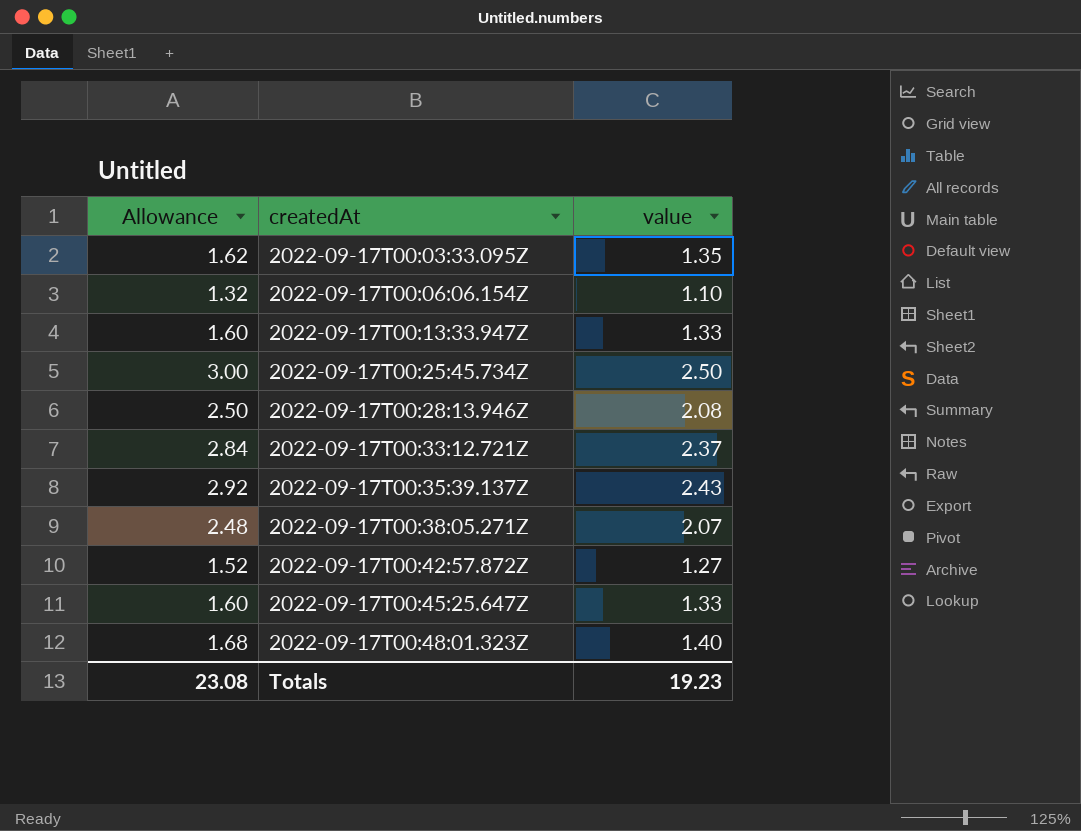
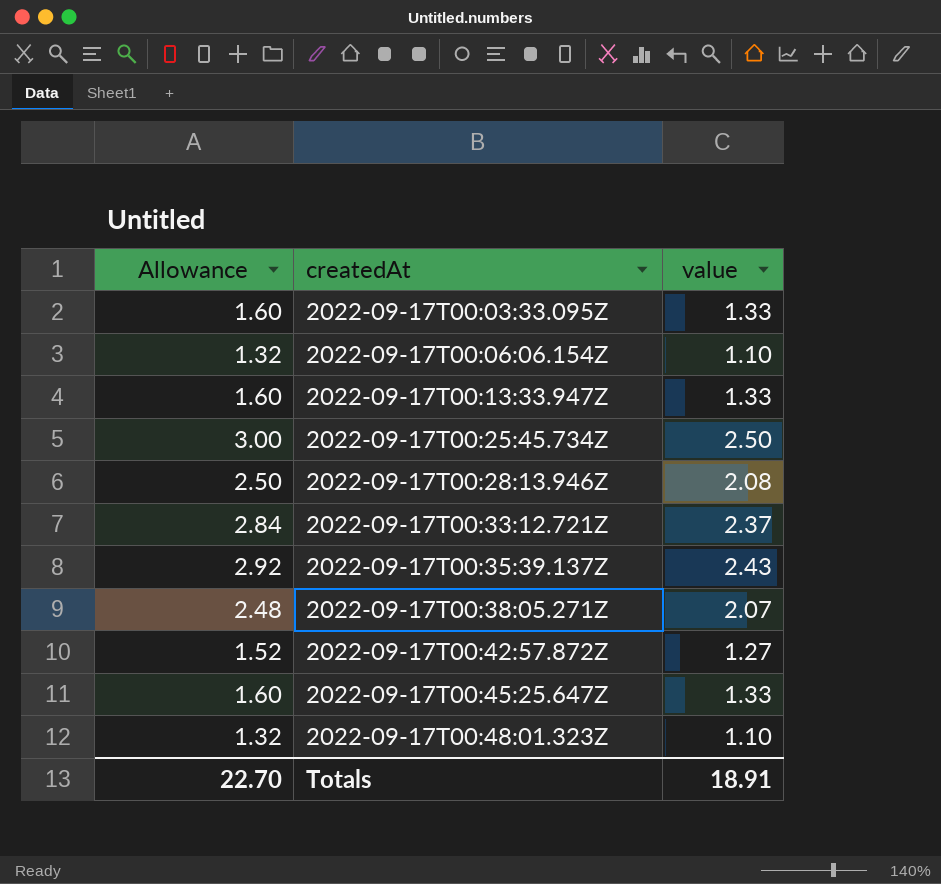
2022-09-17T00:03:33.095Z | Allowance: 1.62 -> 1.60
2022-09-17T00:03:33.095Z | value: 1.35 -> 1.33
2022-09-17T00:48:01.323Z | Allowance: 1.68 -> 1.32
2022-09-17T00:48:01.323Z | value: 1.40 -> 1.10
Totals | Allowance: 23.08 -> 22.70
Totals | value: 19.23 -> 18.91

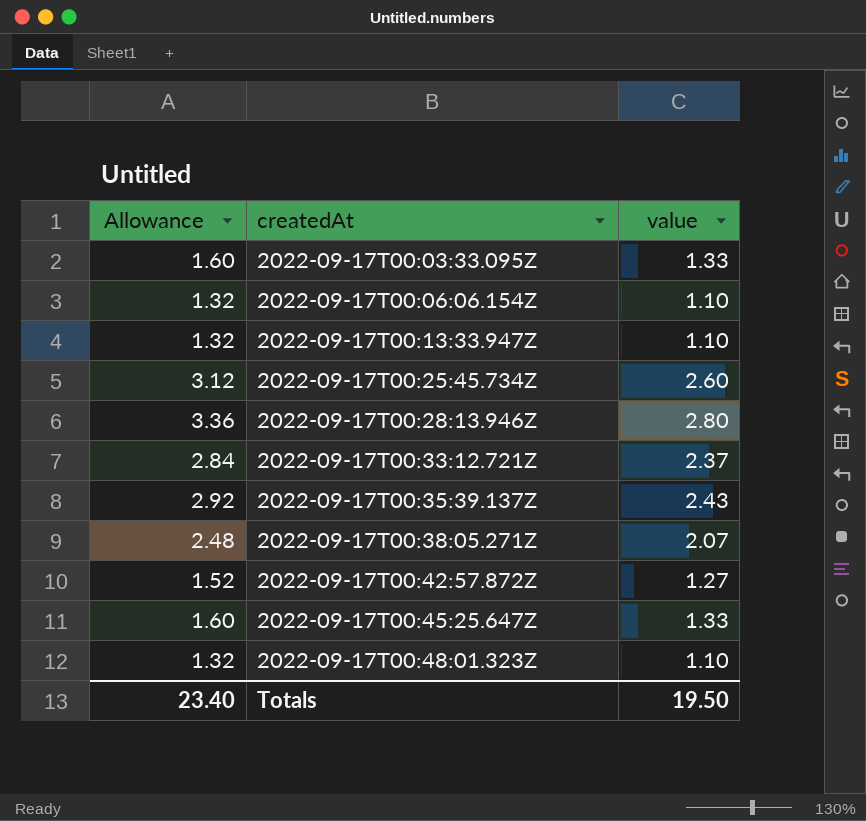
2022-09-17T00:13:33.947Z | Allowance: 1.60 -> 1.32
2022-09-17T00:13:33.947Z | value: 1.33 -> 1.10
2022-09-17T00:25:45.734Z | Allowance: 3.00 -> 3.12
2022-09-17T00:25:45.734Z | value: 2.50 -> 2.60
2022-09-17T00:28:13.946Z | Allowance: 2.50 -> 3.36
2022-09-17T00:28:13.946Z | value: 2.08 -> 2.80
Totals | Allowance: 22.70 -> 23.40
Totals | value: 18.91 -> 19.50

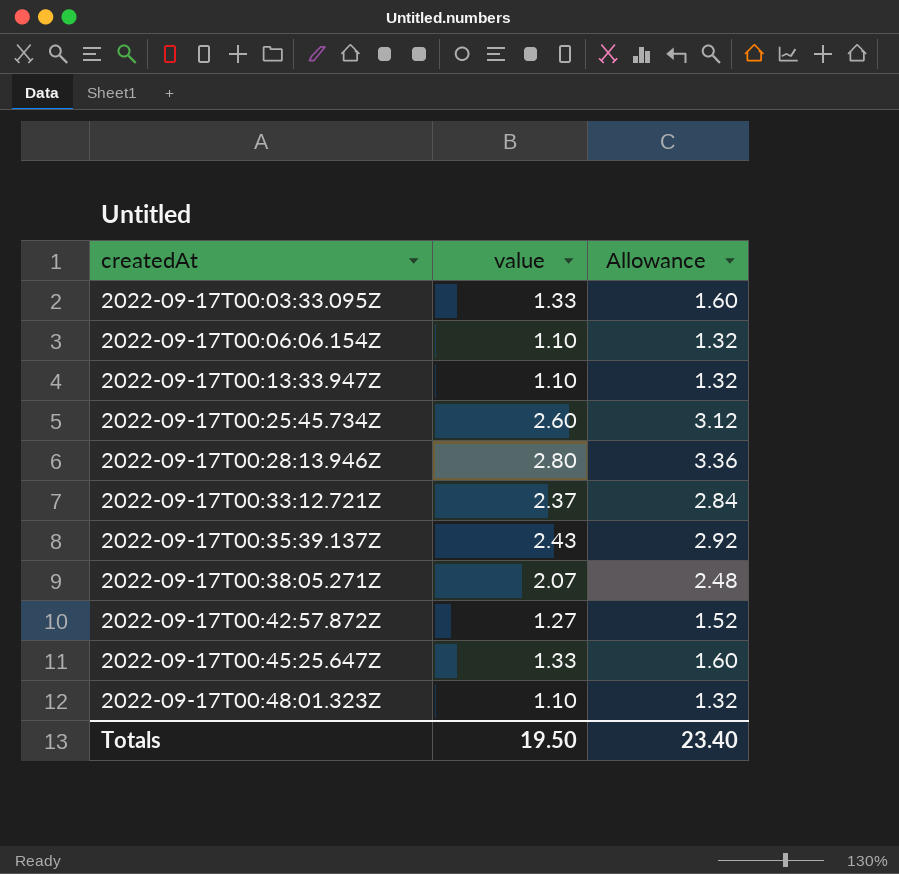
column Allowance | position: 1 -> 3

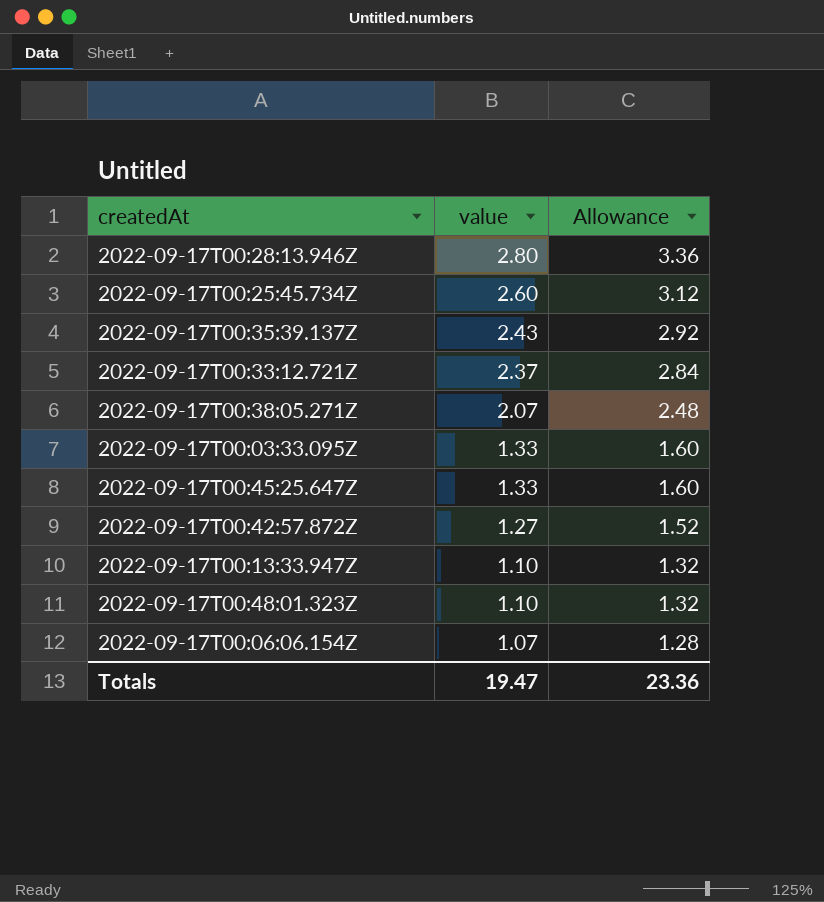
row order: createdAt ascending -> value descending
2022-09-17T00:06:06.154Z | value: 1.10 -> 1.07
2022-09-17T00:06:06.154Z | Allowance: 1.32 -> 1.28
Totals | value: 19.50 -> 19.47
Totals | Allowance: 23.40 -> 23.36

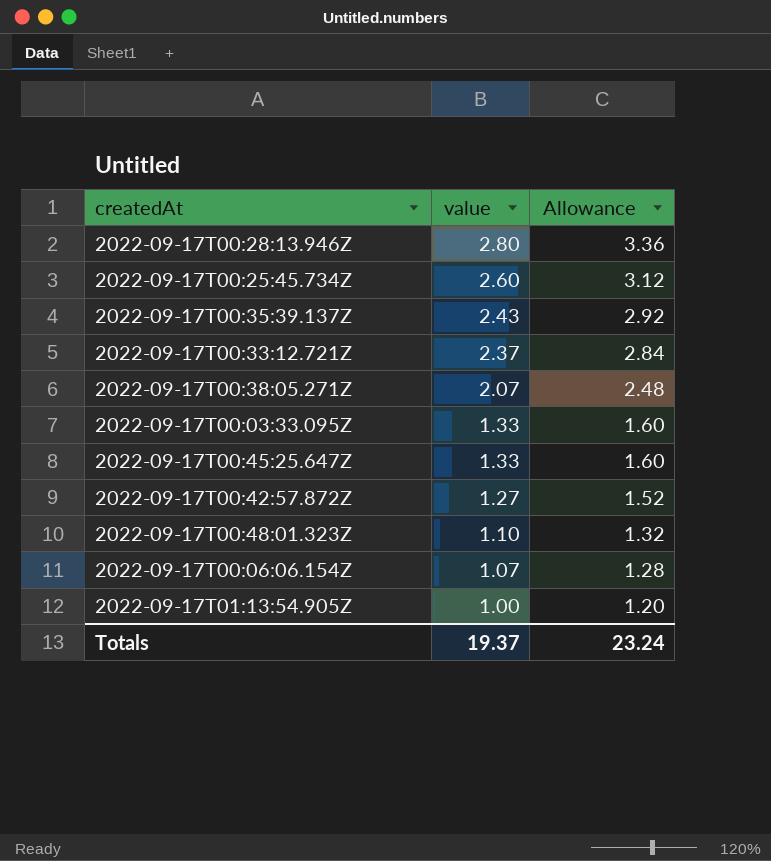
row 2022-09-17T00:13:33.947Z: 1.10 | 1.32 -> none
row 2022-09-17T01:13:54.905Z: none -> 1.00 | 1.20
Totals | value: 19.47 -> 19.37
Totals | Allowance: 23.36 -> 23.24

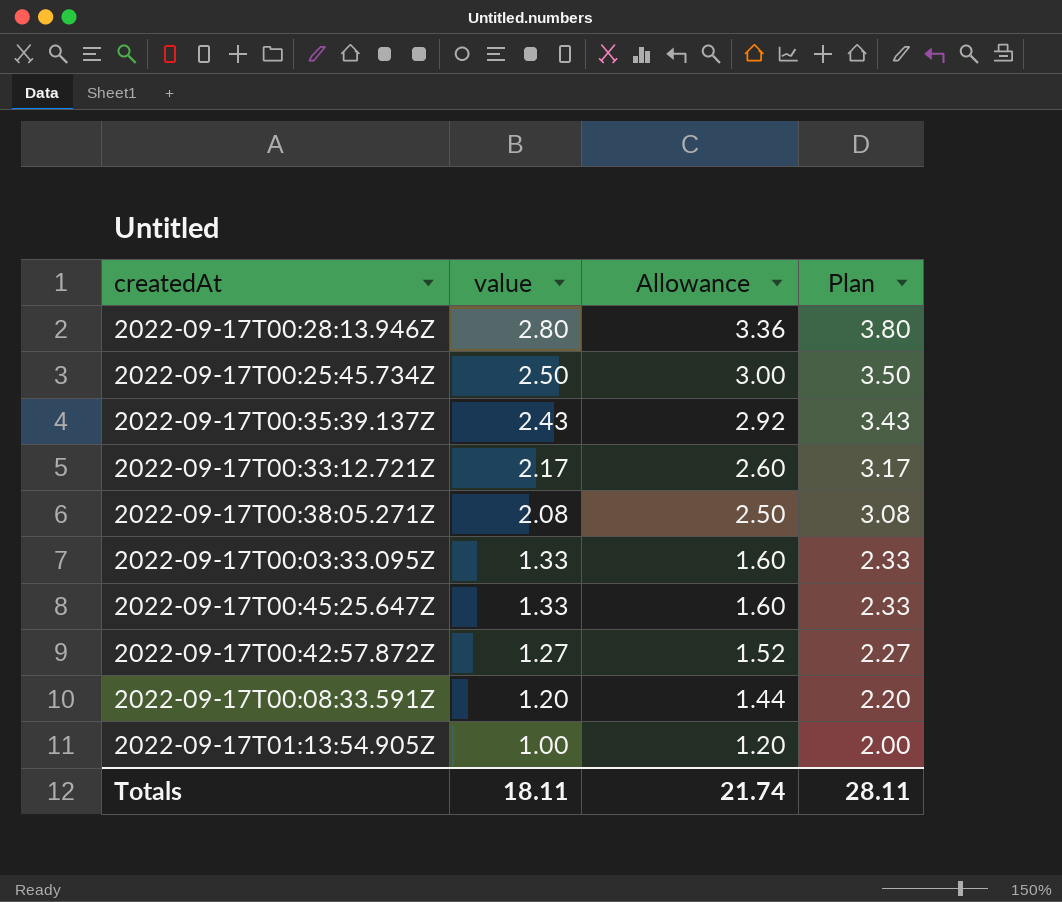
column Plan | formula: none -> [value] + 1
row 2022-09-17T00:48:01.323Z: 1.10 | 1.32 -> none
row 2022-09-17T00:06:06.154Z: 1.07 | 1.28 -> none
2022-09-17T00:25:45.734Z | value: 2.60 -> 2.50
2022-09-17T00:25:45.734Z | Allowance: 3.12 -> 3.00
2022-09-17T00:33:12.721Z | value: 2.37 -> 2.17
2022-09-17T00:33:12.721Z | Allowance: 2.84 -> 2.60
2022-09-17T00:38:05.271Z | value: 2.07 -> 2.08
2022-09-17T00:38:05.271Z | Allowance: 2.48 -> 2.50
row 2022-09-17T00:08:33.591Z: none -> 1.20 | 1.44 | 2.20
Totals | value: 19.37 -> 18.11
Totals | Allowance: 23.24 -> 21.74

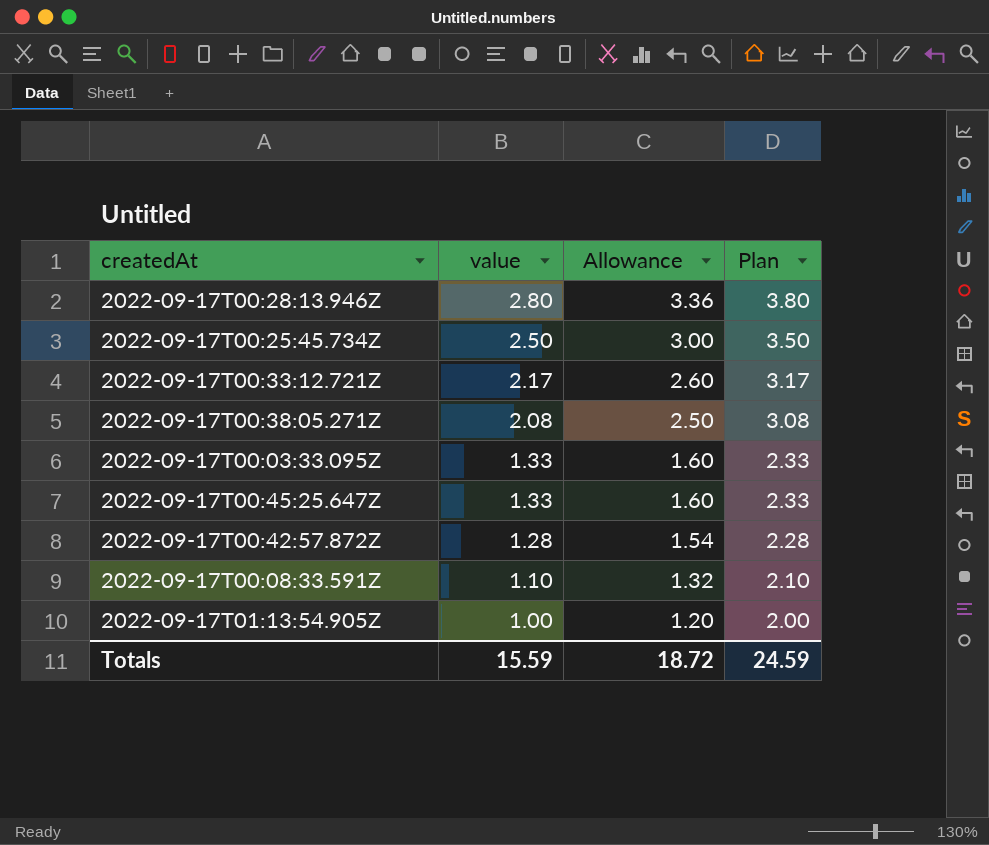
row 2022-09-17T00:35:39.137Z: 2.43 | 2.92 | 3.43 -> none
2022-09-17T00:42:57.872Z | value: 1.27 -> 1.28
2022-09-17T00:42:57.872Z | Allowance: 1.52 -> 1.54
2022-09-17T00:42:57.872Z | Plan: 2.27 -> 2.28
2022-09-17T00:08:33.591Z | value: 1.20 -> 1.10
2022-09-17T00:08:33.591Z | Allowance: 1.44 -> 1.32
2022-09-17T00:08:33.591Z | Plan: 2.20 -> 2.10
Totals | value: 18.11 -> 15.59
Totals | Allowance: 21.74 -> 18.72
Totals | Plan: 28.11 -> 24.59

